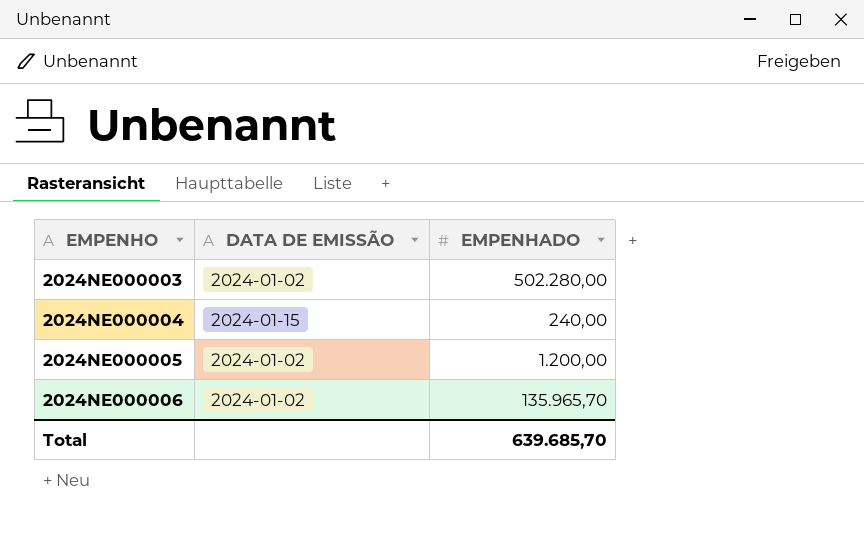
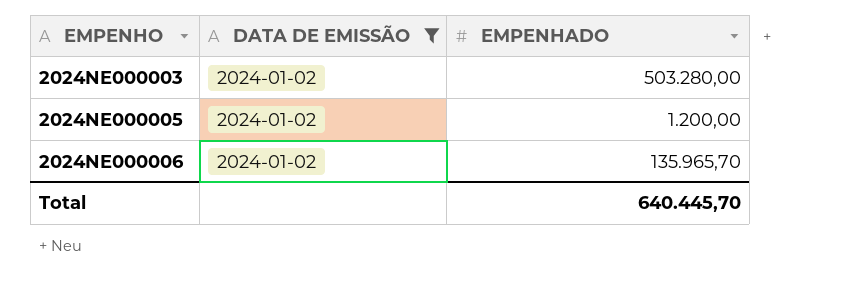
filter: none -> DATA DE EMISSÃO = 2024-01-02
2024NE000003 | EMPENHADO: 502.280,00 -> 503.280,00
Total | EMPENHADO: 639.685,70 -> 640.445,70

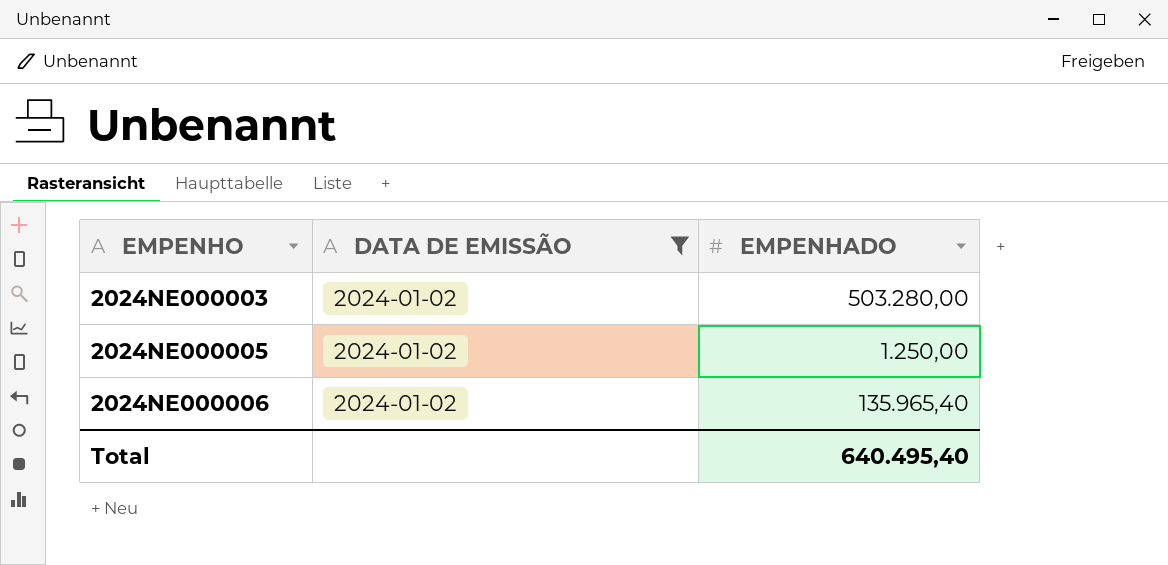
2024NE000005 | EMPENHADO: 1.200,00 -> 1.250,00
2024NE000006 | EMPENHADO: 135.965,70 -> 135.965,40
Total | EMPENHADO: 640.445,70 -> 640.495,40

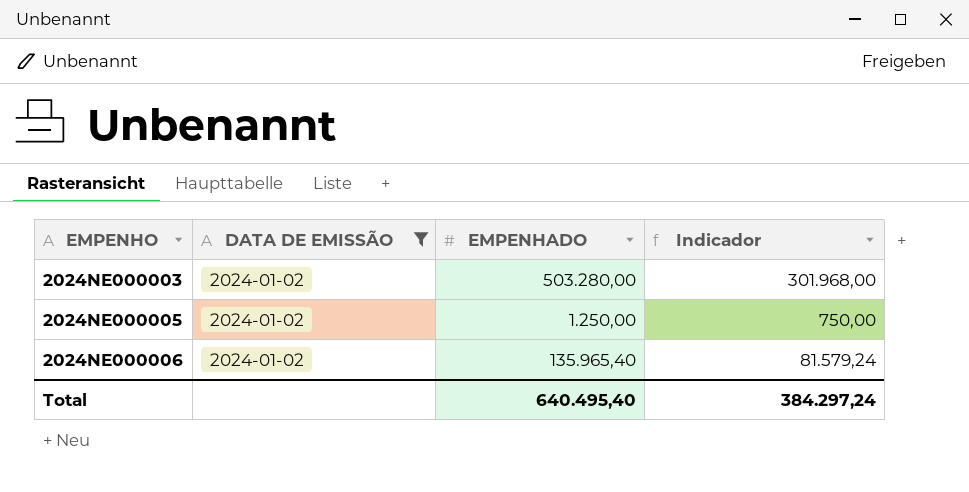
column Indicador | formula: none -> [EMPENHADO] * 0,6

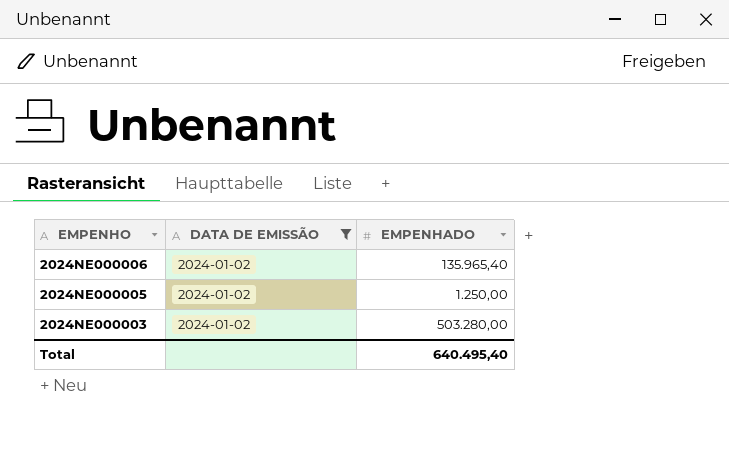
row order: EMPENHO ascending -> EMPENHO descending
column Indicador | formula: [EMPENHADO] * 0,6 -> none

